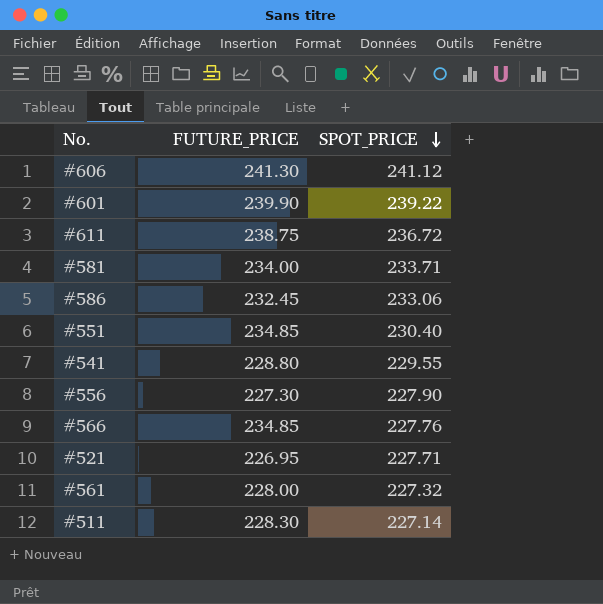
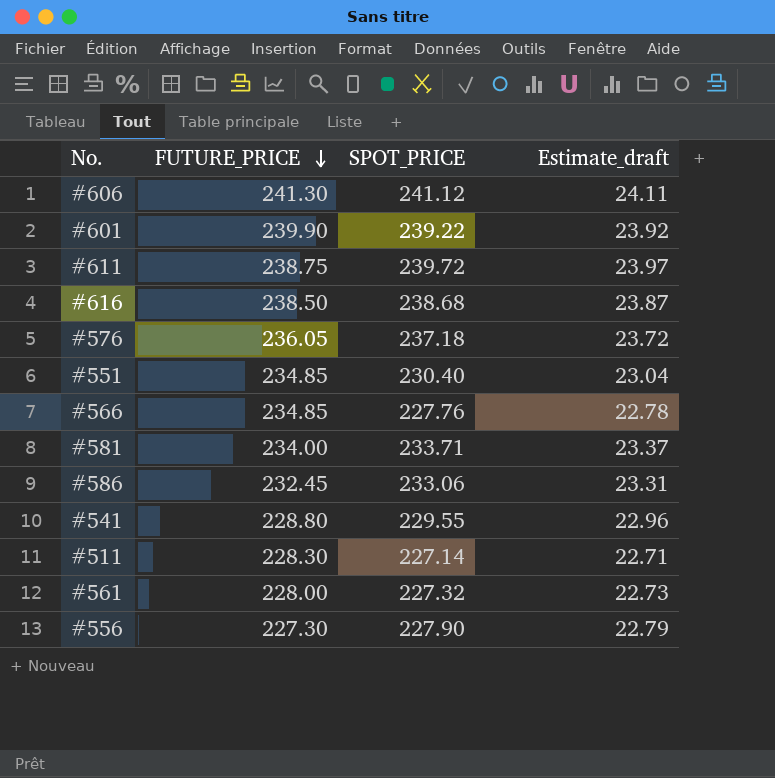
row order: SPOT_PRICE descending -> FUTURE_PRICE descending
column Estimate_draft | formula: none -> [SPOT_PRICE] * 0.1
row #521: 226.95 | 227.71 -> none
#611 | SPOT_PRICE: 236.72 -> 239.72
row #616: none -> 238.50 | 238.68 | 23.87
row #576: none -> 236.05 | 237.18 | 23.72

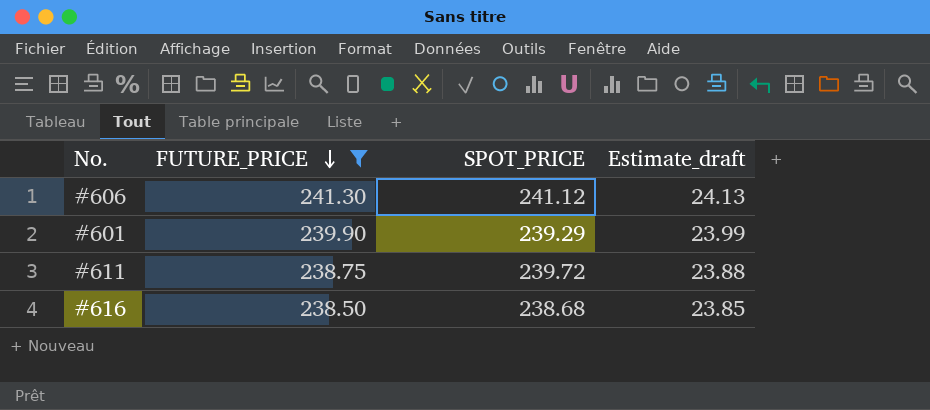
filter: none -> FUTURE_PRICE >= 238.50
column Estimate_draft | formula: [SPOT_PRICE] * 0.1 -> [FUTURE_PRICE] * 0.1
#601 | SPOT_PRICE: 239.22 -> 239.29

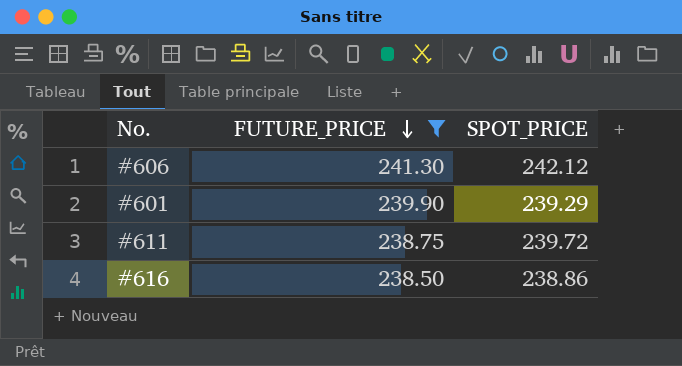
column Estimate_draft | formula: [FUTURE_PRICE] * 0.1 -> none
#606 | SPOT_PRICE: 241.12 -> 242.12
#616 | SPOT_PRICE: 238.68 -> 238.86

